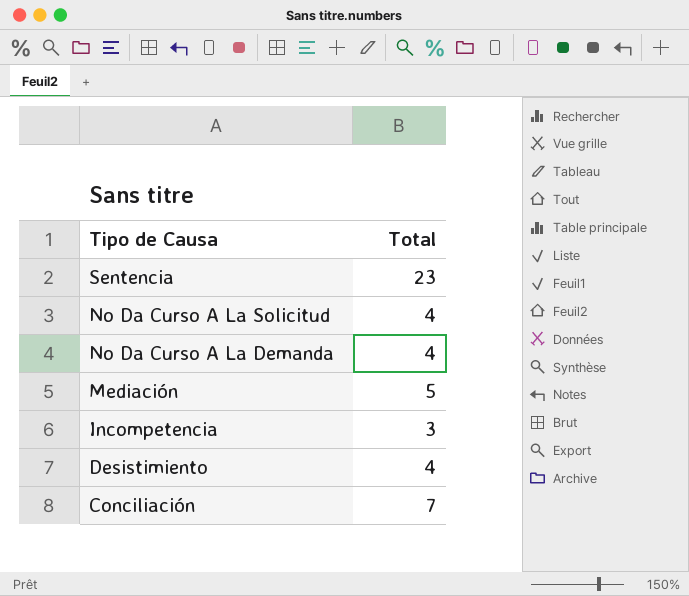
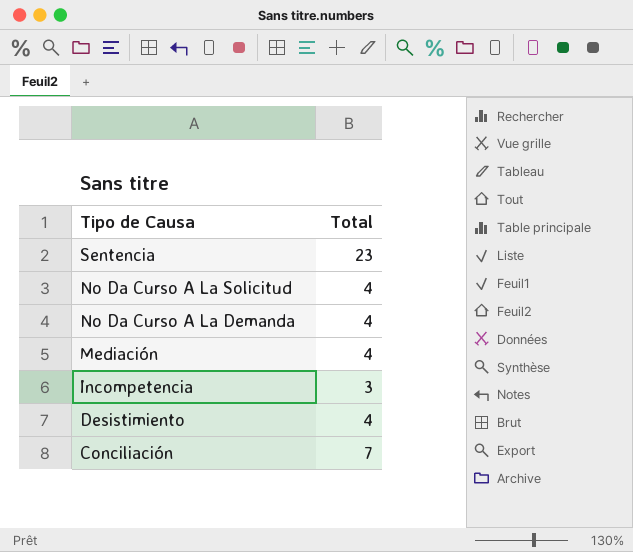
Mediación | Total: 5 -> 4

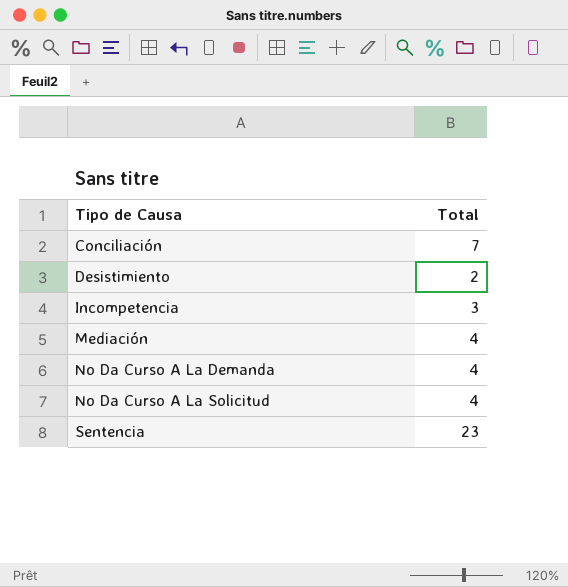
row order: Tipo de Causa descending -> Tipo de Causa ascending
Desistimiento | Total: 4 -> 2

